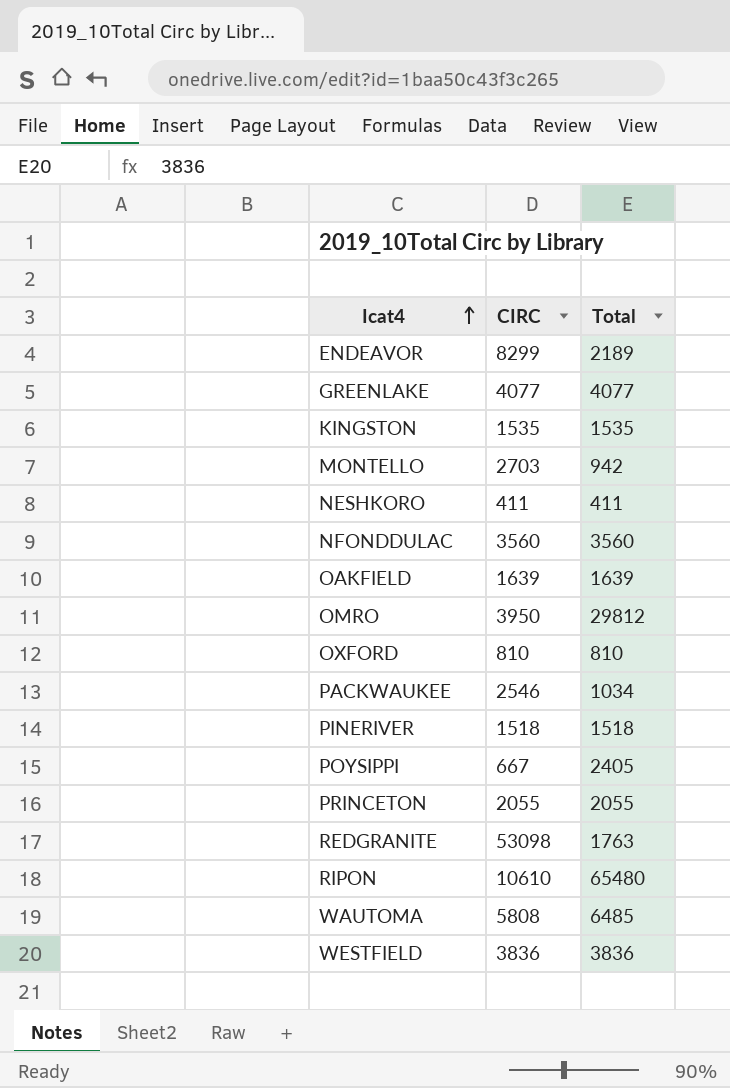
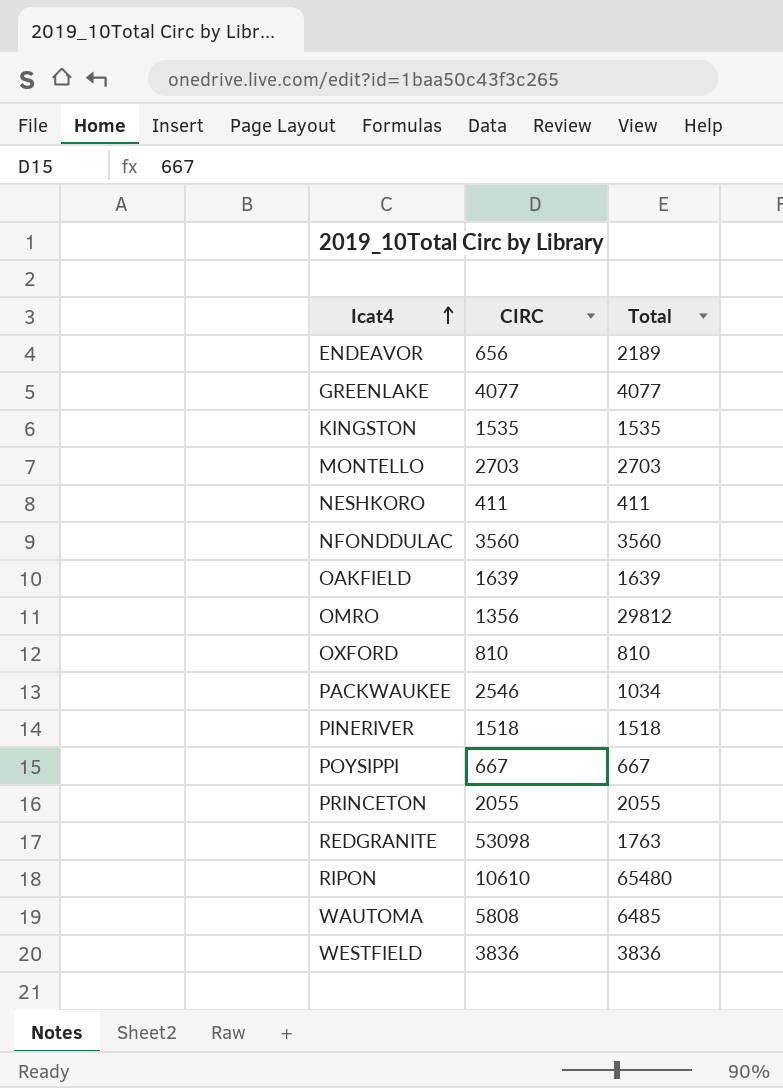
ENDEAVOR | CIRC: 8299 -> 656
MONTELLO | Total: 942 -> 2703
OMRO | CIRC: 3950 -> 1356
POYSIPPI | Total: 2405 -> 667

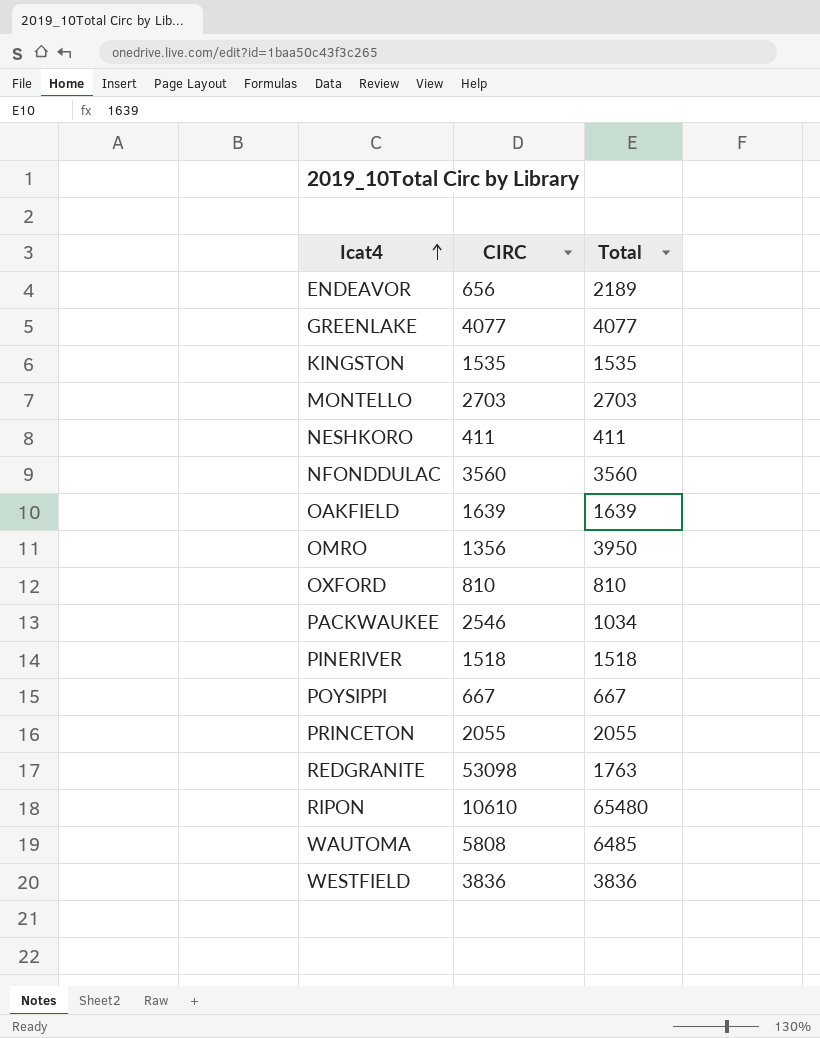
OMRO | Total: 29812 -> 3950

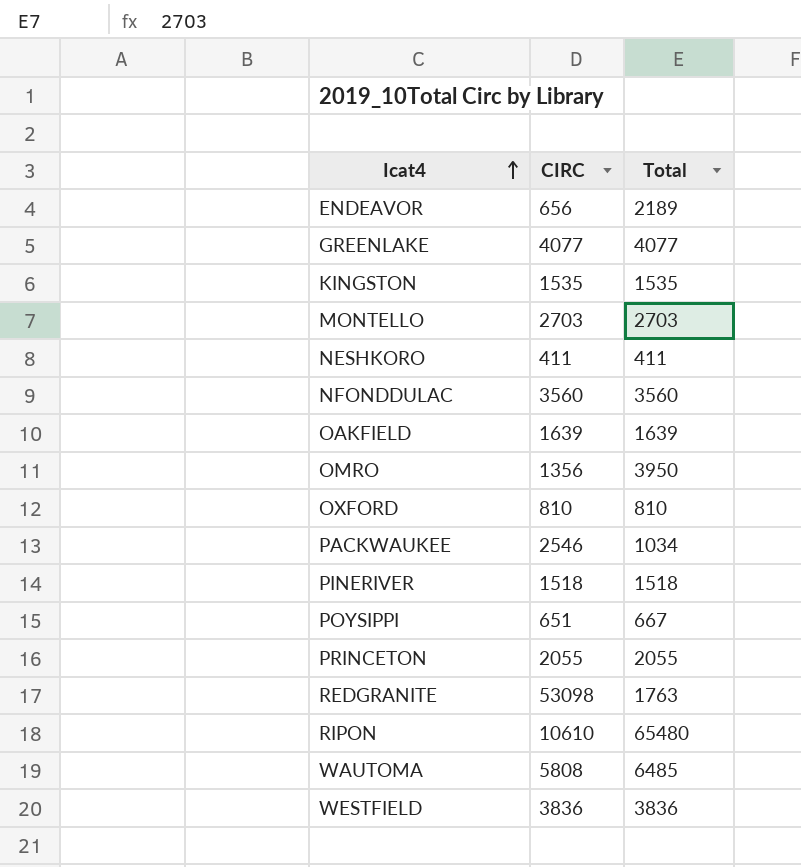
POYSIPPI | CIRC: 667 -> 651

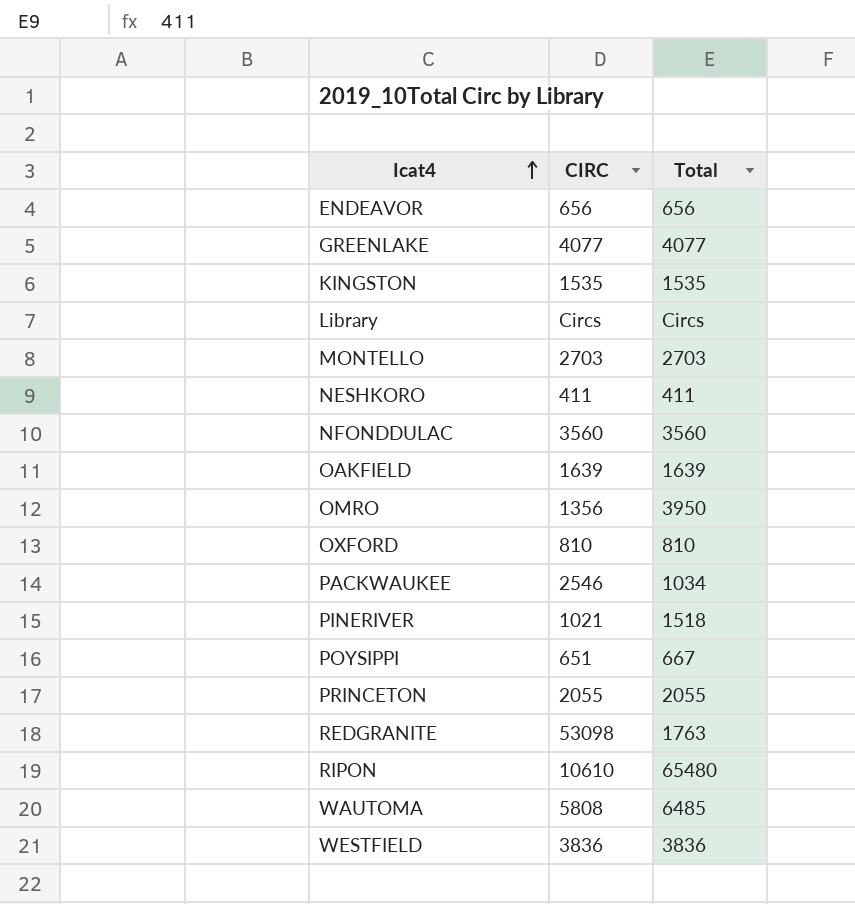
ENDEAVOR | Total: 2189 -> 656
row Library: none -> Circs | Circs
PINERIVER | CIRC: 1518 -> 1021

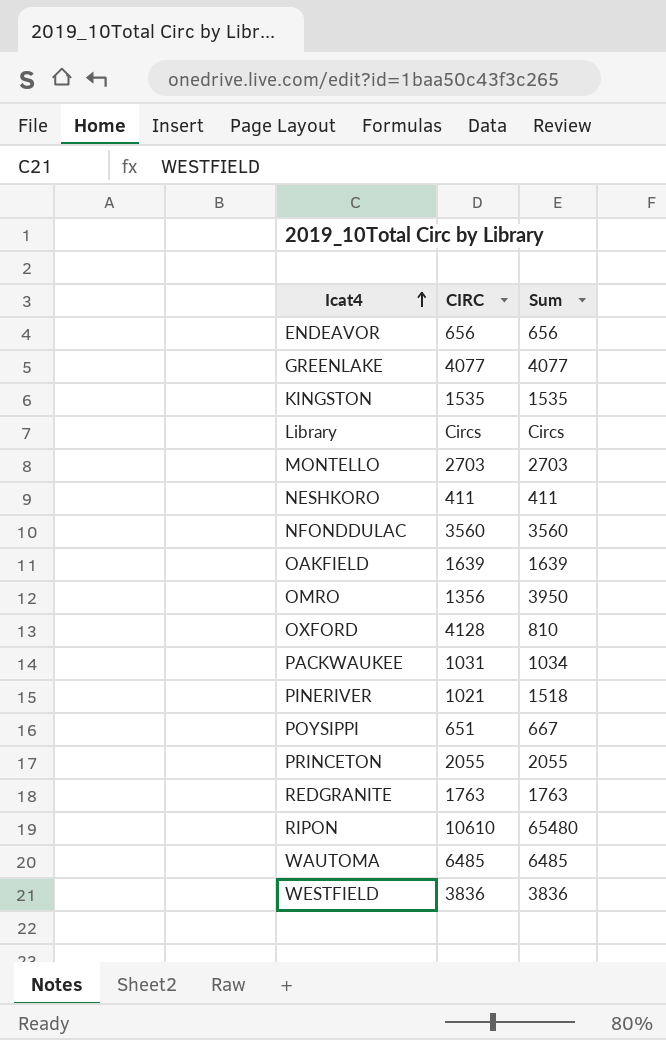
column name: Total -> Sum
OXFORD | CIRC: 810 -> 4128
PACKWAUKEE | CIRC: 2546 -> 1031
REDGRANITE | CIRC: 53098 -> 1763
WAUTOMA | CIRC: 5808 -> 6485

